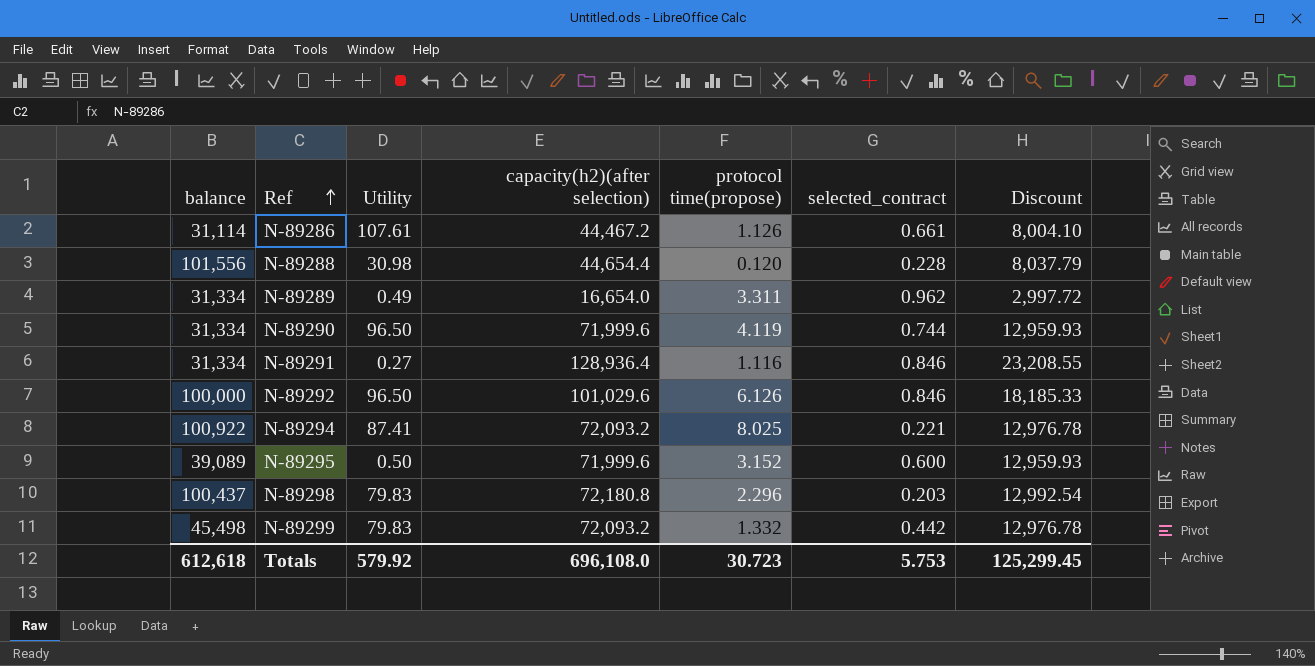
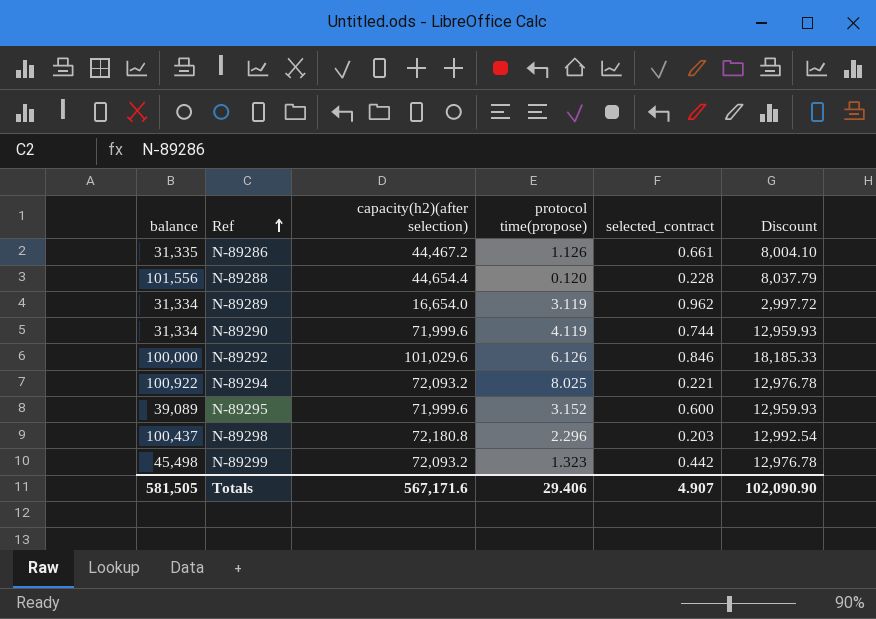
column Utility | position: 3 -> none
row N-89291: 31,334 | 0.27 | 128,936.4 | 1.116 | 0.846 | 23,208.55 -> none
N-89286 | balance: 31,114 -> 31,335
N-89289 | protocol time(propose): 3.311 -> 3.119
N-89299 | protocol time(propose): 1.332 -> 1.323
Totals | balance: 612,618 -> 581,505
Totals | capacity(h2)(after selection): 696,108.0 -> 567,171.6
Totals | protocol time(propose): 30.723 -> 29.406
Totals | selected_contract: 5.753 -> 4.907
Totals | Discount: 125,299.45 -> 102,090.90

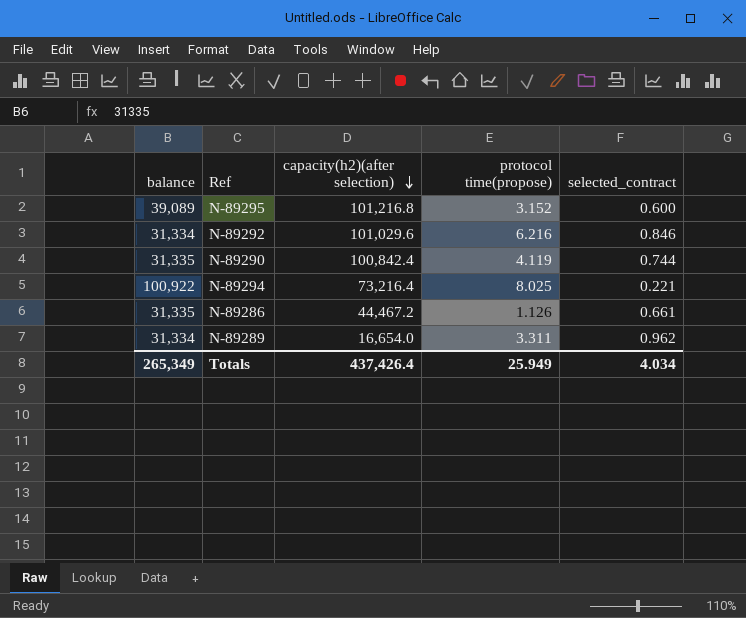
row order: Ref ascending -> capacity(h2)(after selection) descending
column Discount | formula: [capacity(h2)(after selection)] * 0.18 -> none
row N-89288: 101,556 | 44,654.4 | 0.120 | 0.228 | 8,037.79 -> none
row N-89298: 100,437 | 72,180.8 | 2.296 | 0.203 | 12,992.54 -> none
row N-89299: 45,498 | 72,093.2 | 1.323 | 0.442 | 12,976.78 -> none
N-89295 | capacity(h2)(after selection): 71,999.6 -> 101,216.8
N-89292 | balance: 100,000 -> 31,334
N-89292 | protocol time(propose): 6.126 -> 6.216
N-89290 | balance: 31,334 -> 31,335
N-89290 | capacity(h2)(after selection): 71,999.6 -> 100,842.4
N-89294 | capacity(h2)(after selection): 72,093.2 -> 73,216.4
N-89289 | protocol time(propose): 3.119 -> 3.311
Totals | balance: 581,505 -> 265,349
Totals | capacity(h2)(after selection): 567,171.6 -> 437,426.4
Totals | protocol time(propose): 29.406 -> 25.949
Totals | selected_contract: 4.907 -> 4.034

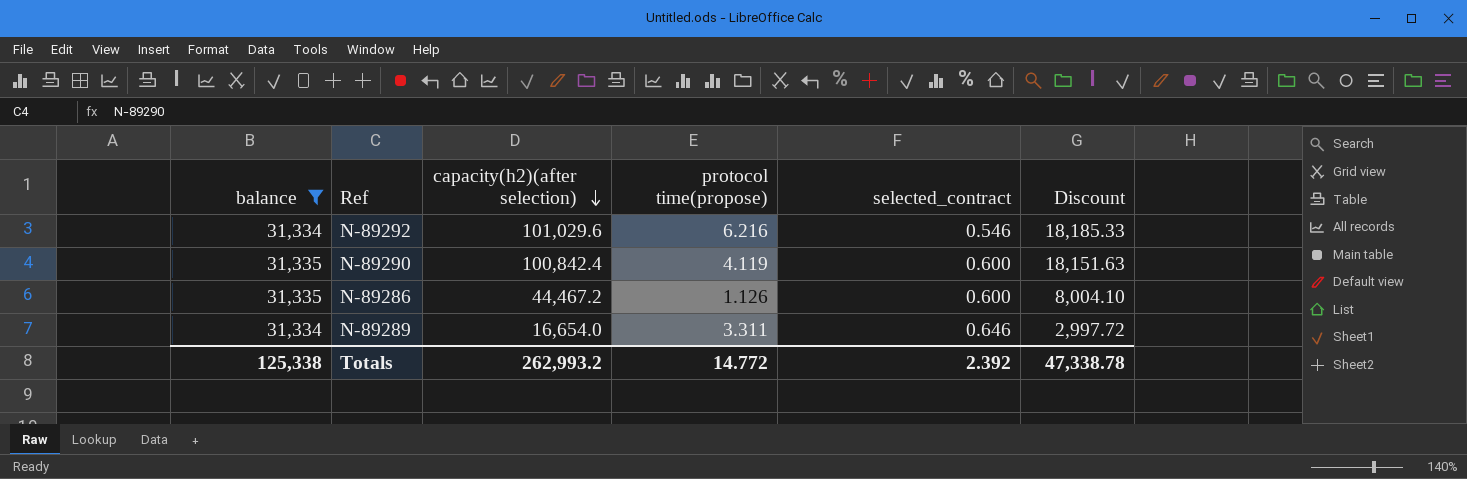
filter: none -> balance <= 31,335
column Discount | formula: none -> [capacity(h2)(after selection)] * 0.18
N-89292 | selected_contract: 0.846 -> 0.546
N-89290 | selected_contract: 0.744 -> 0.600
N-89286 | selected_contract: 0.661 -> 0.600
N-89289 | selected_contract: 0.962 -> 0.646
Totals | balance: 265,349 -> 125,338
Totals | capacity(h2)(after selection): 437,426.4 -> 262,993.2
Totals | protocol time(propose): 25.949 -> 14.772
Totals | selected_contract: 4.034 -> 2.392

